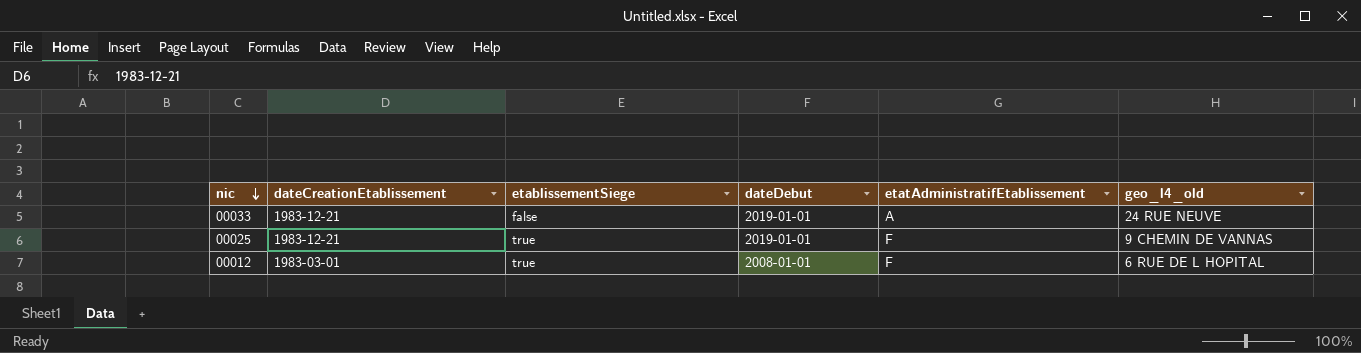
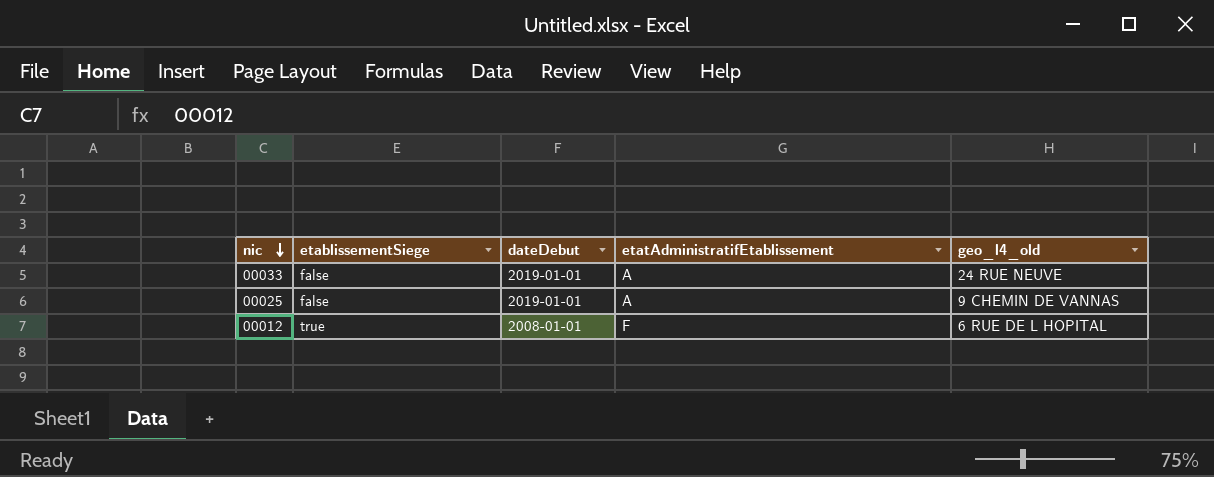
column dateCreationEtablissement | position: 2 -> none
00025 | etablissementSiege: true -> false
00025 | etatAdministratifEtablissement: F -> A

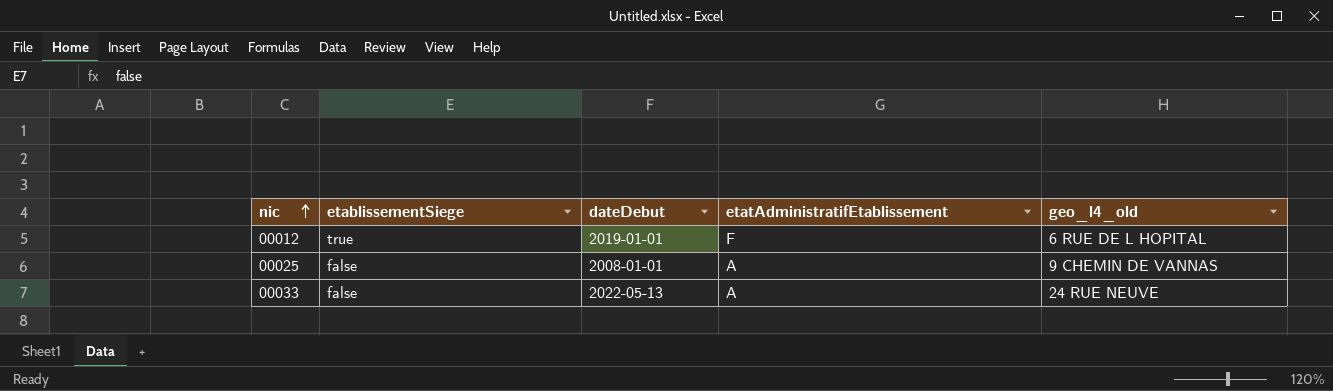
row order: nic descending -> nic ascending
00012 | dateDebut: 2008-01-01 -> 2019-01-01
00025 | dateDebut: 2019-01-01 -> 2008-01-01
00033 | dateDebut: 2019-01-01 -> 2022-05-13

